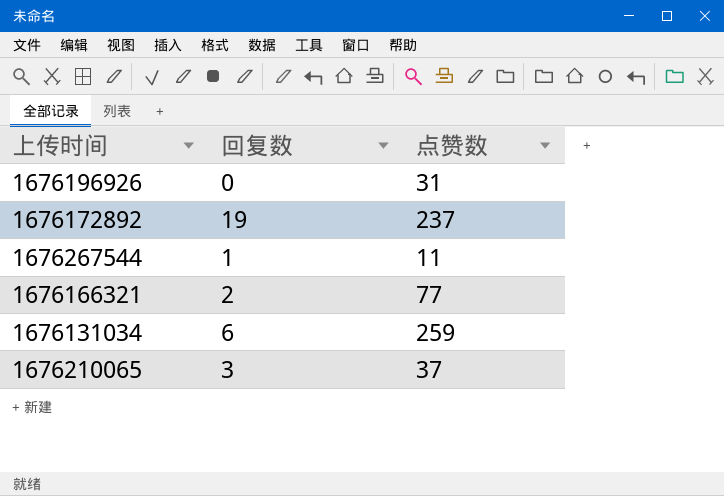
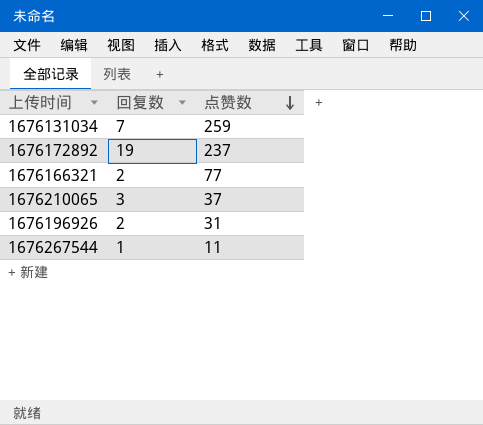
row order: none -> 点赞数 descending
1676131034 | 回复数: 6 -> 7
1676196926 | 回复数: 0 -> 2

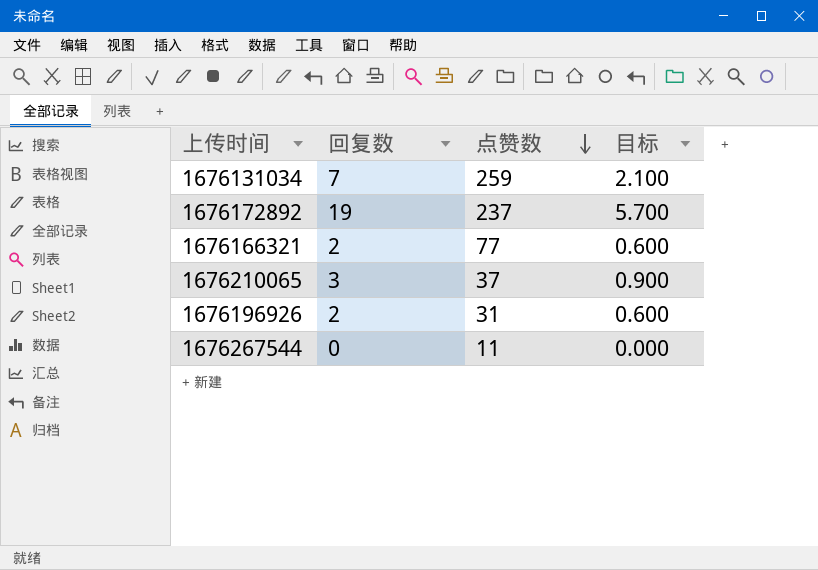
column 目标 | formula: none -> [回复数] * 0.3
1676267544 | 回复数: 1 -> 0

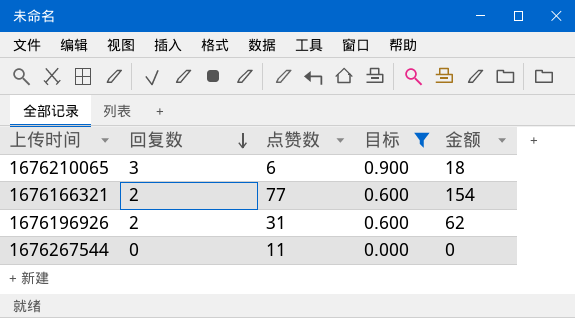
filter: none -> 目标 <= 0.900
row order: 点赞数 descending -> 回复数 descending
column 金额 | formula: none -> [回复数] * [点赞数]
1676210065 | 点赞数: 37 -> 6

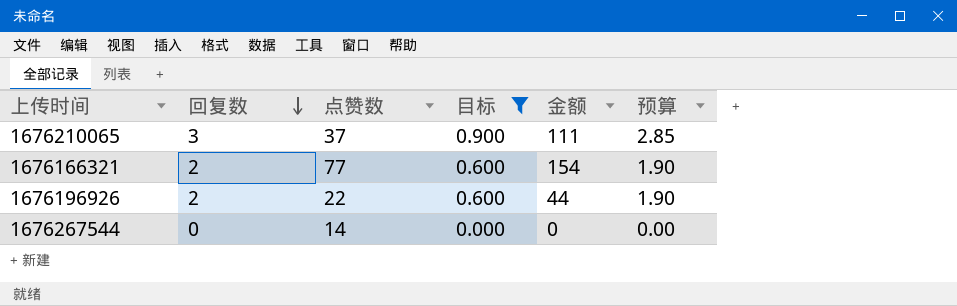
column 预算 | formula: none -> [回复数] * 0.95
1676210065 | 点赞数: 6 -> 37
1676210065 | 金额: 18 -> 111
1676196926 | 点赞数: 31 -> 22
1676196926 | 金额: 62 -> 44
1676267544 | 点赞数: 11 -> 14

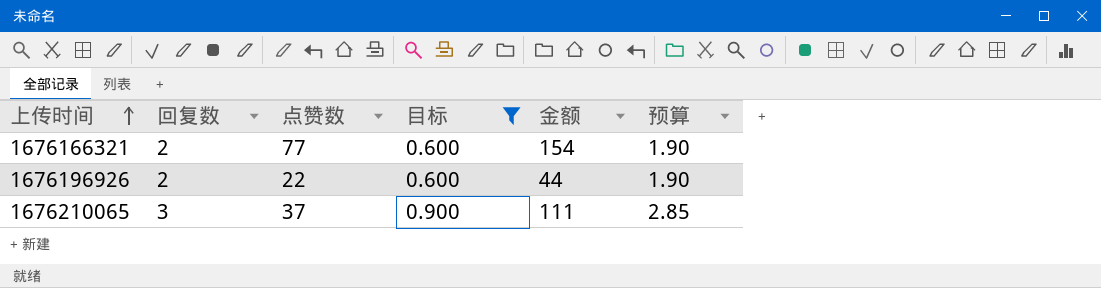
row order: 回复数 descending -> 上传时间 ascending
row 1676267544: 0 | 14 | 0.000 | 0 | 0.00 -> none

